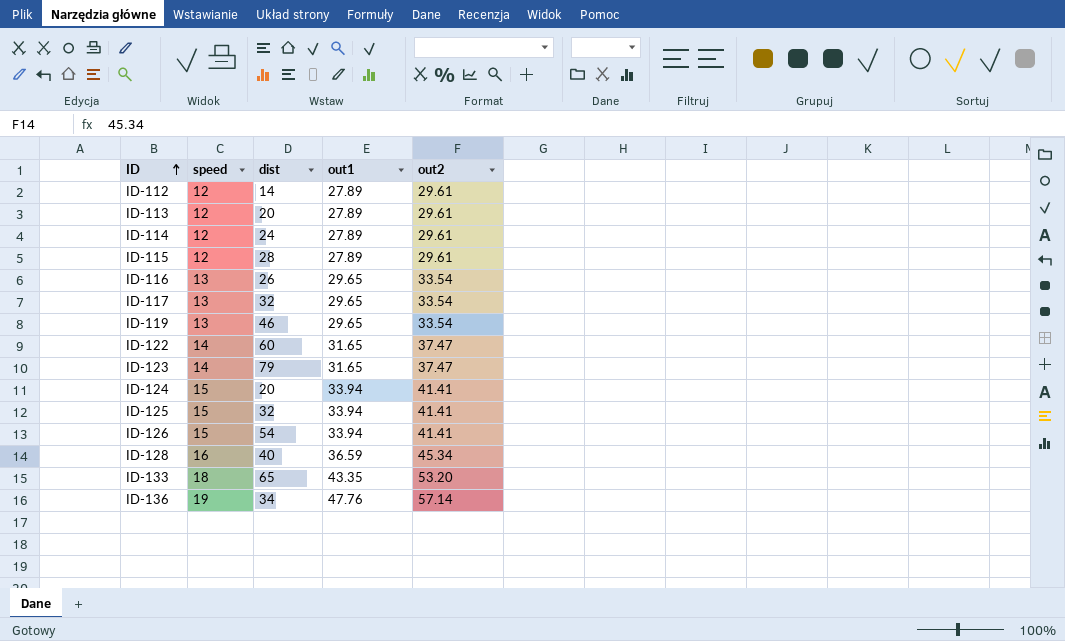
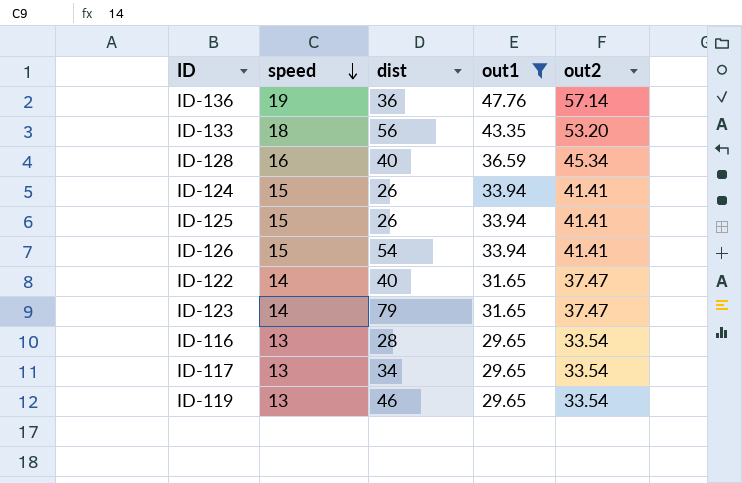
filter: none -> out1 != 27.89
row order: ID ascending -> speed descending
ID-136 | dist: 34 -> 36
ID-133 | dist: 65 -> 56
ID-124 | dist: 20 -> 26
ID-125 | dist: 32 -> 26
ID-122 | dist: 60 -> 40
ID-116 | dist: 26 -> 28
ID-117 | dist: 32 -> 34

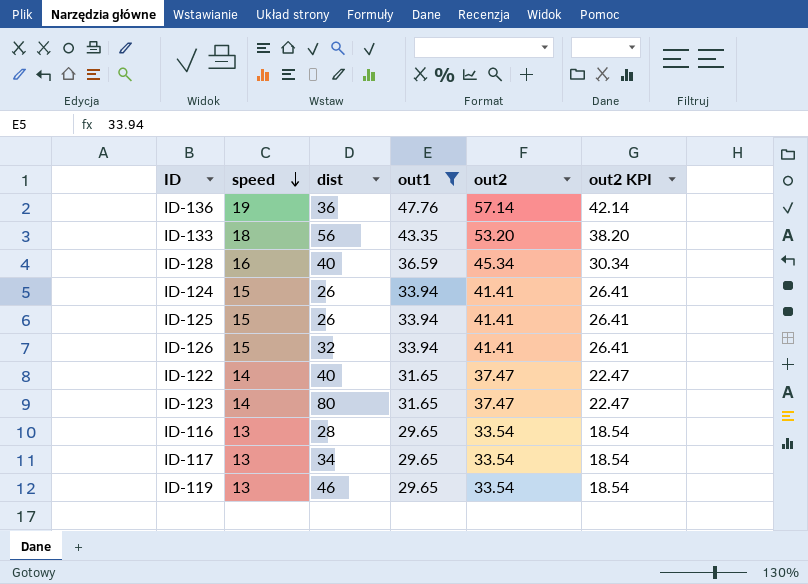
column out2 KPI | formula: none -> [out2] - 15
ID-126 | dist: 54 -> 32
ID-123 | dist: 79 -> 80

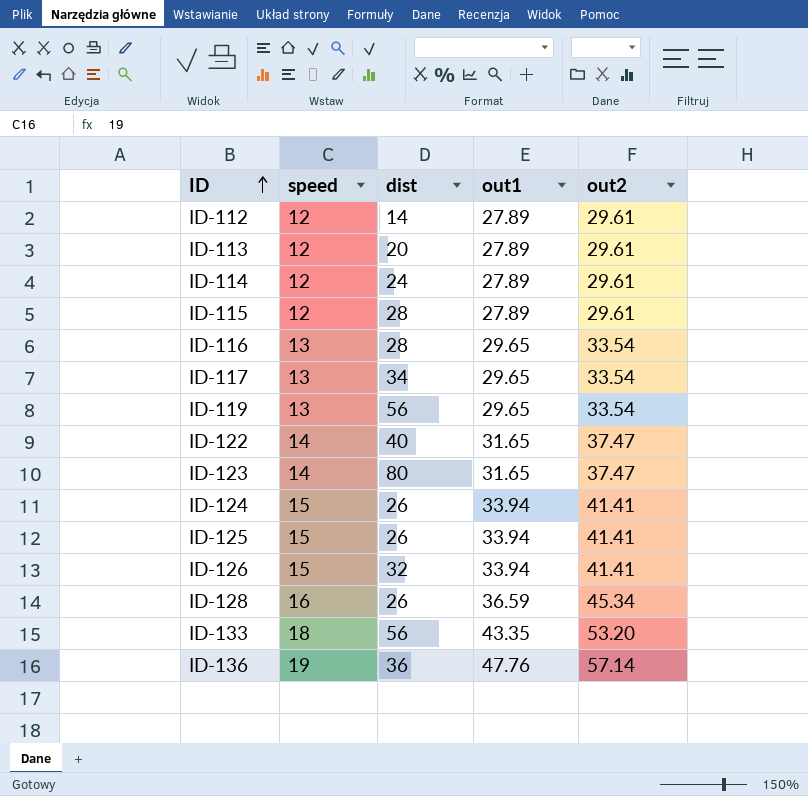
filter: out1 != 27.89 -> none
row order: speed descending -> ID ascending
column out2 KPI | formula: [out2] - 15 -> none
ID-119 | dist: 46 -> 56
ID-128 | dist: 40 -> 26

